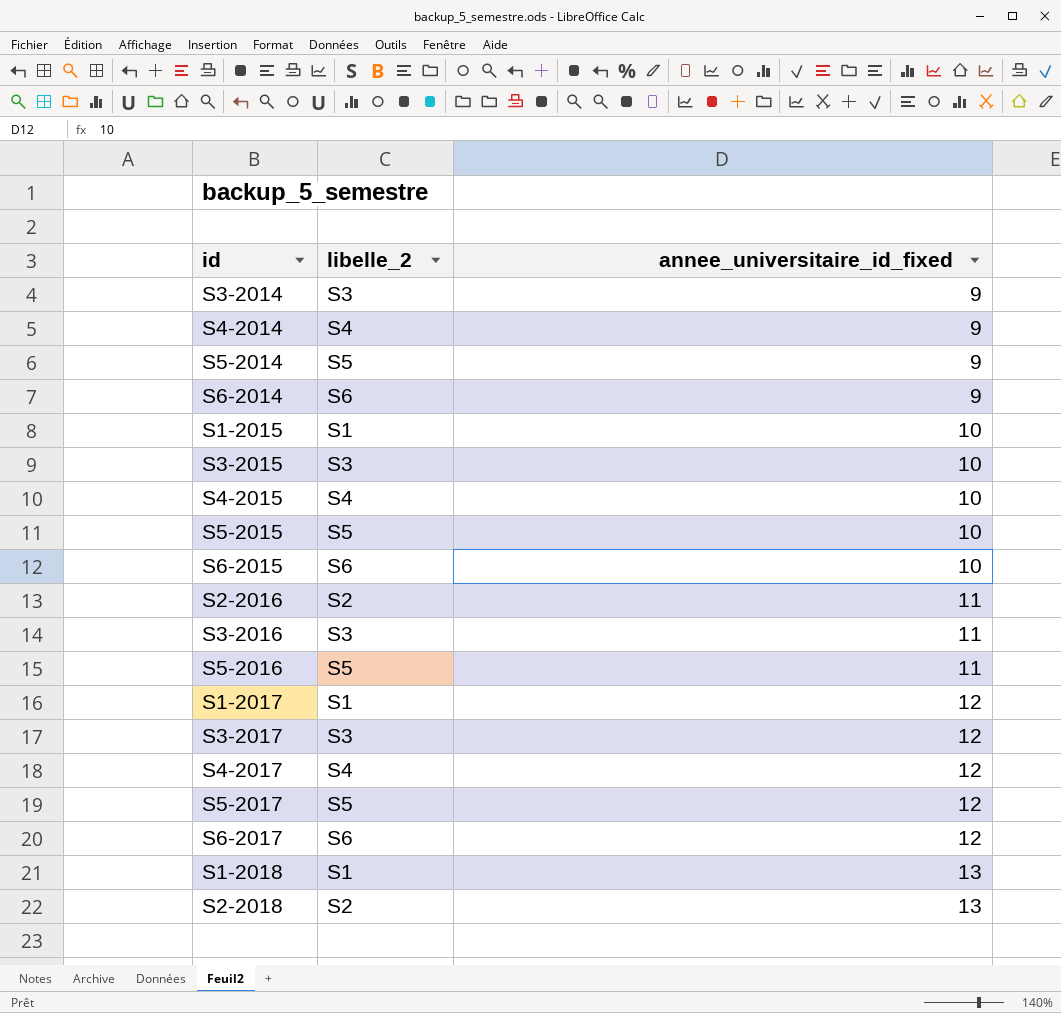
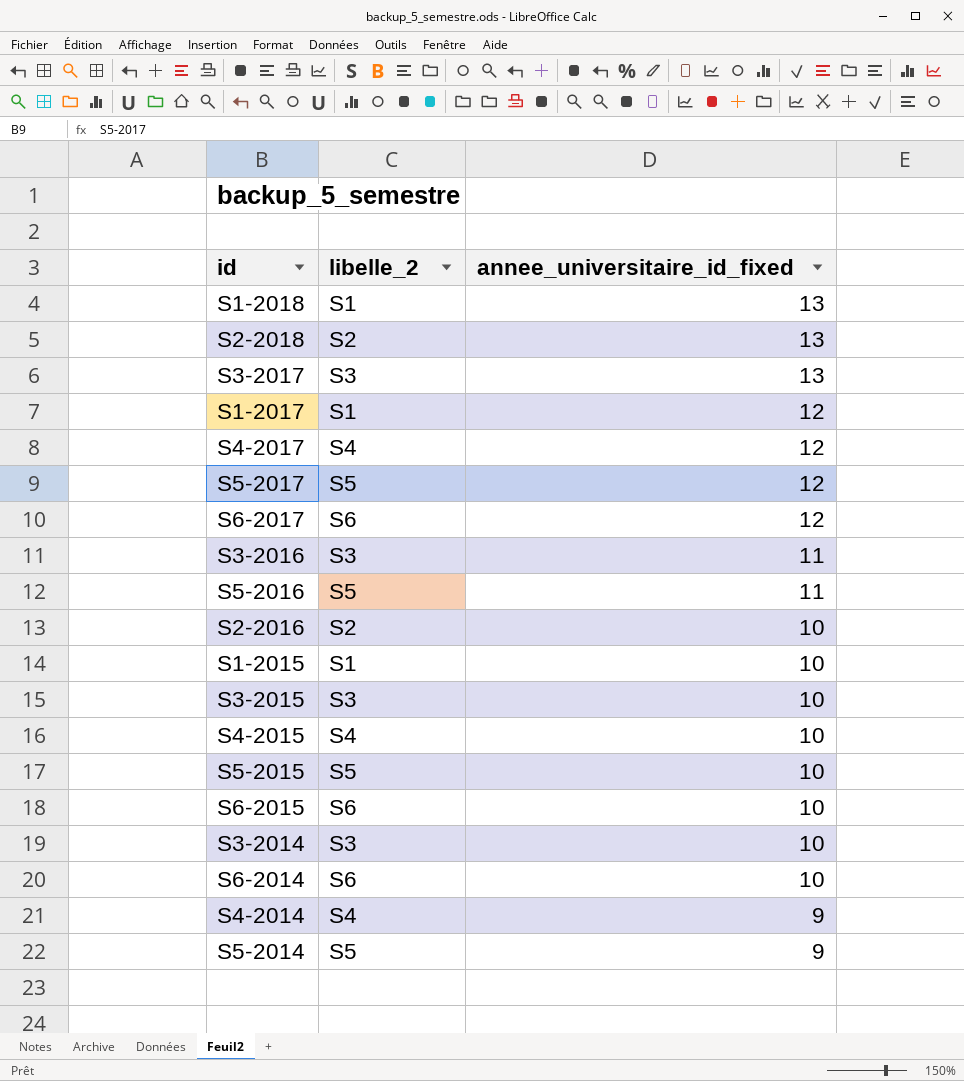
row order: annee_universitaire_id_fixed ascending -> annee_universitaire_id_fixed descending
S3-2017 | annee_universitaire_id_fixed: 12 -> 13
S2-2016 | annee_universitaire_id_fixed: 11 -> 10
S3-2014 | annee_universitaire_id_fixed: 9 -> 10
S6-2014 | annee_universitaire_id_fixed: 9 -> 10

